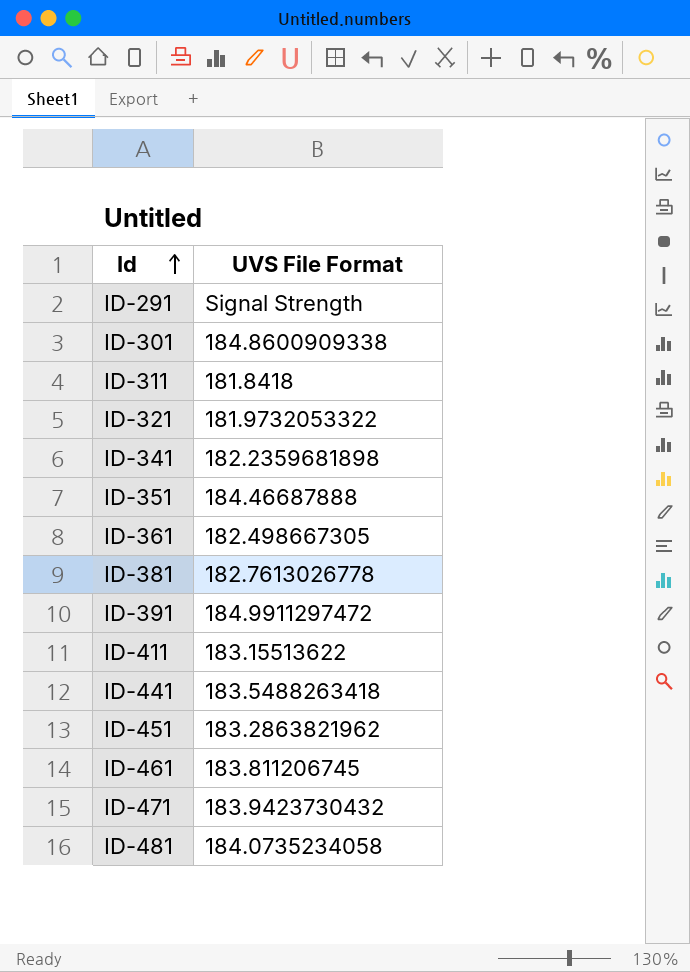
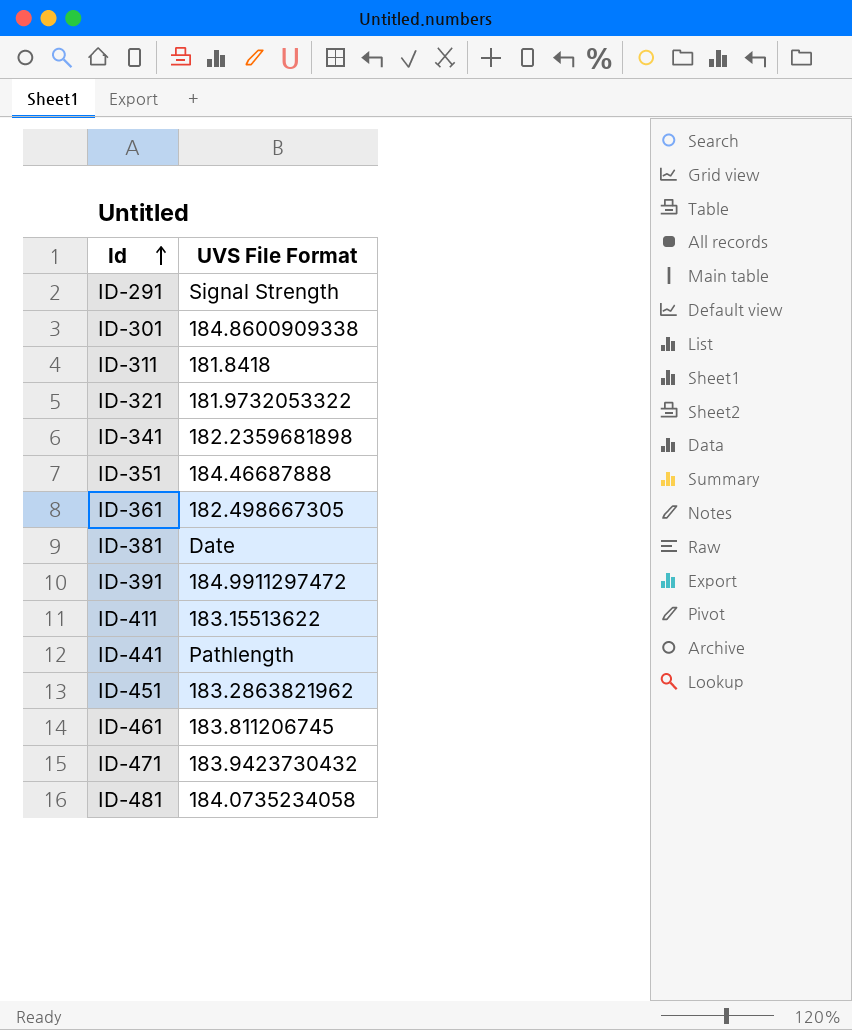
ID-381 | UVS File Format: 182.7613026778 -> Date
ID-441 | UVS File Format: 183.5488263418 -> Pathlength

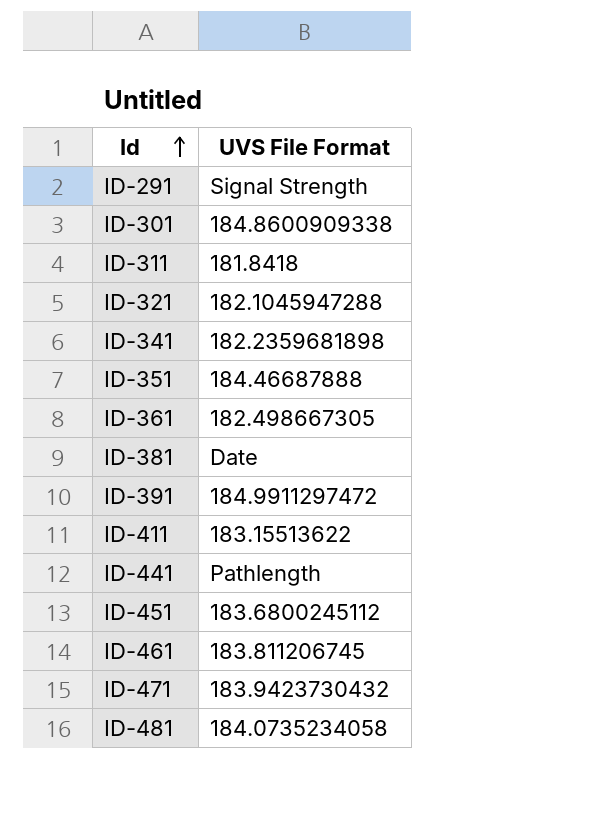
ID-321 | UVS File Format: 181.9732053322 -> 182.1045947288
ID-451 | UVS File Format: 183.2863821962 -> 183.6800245112

